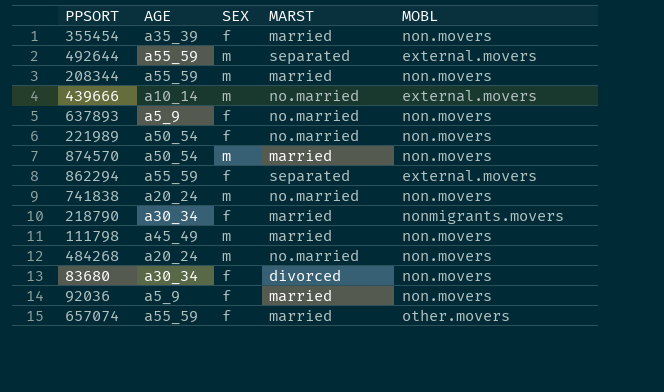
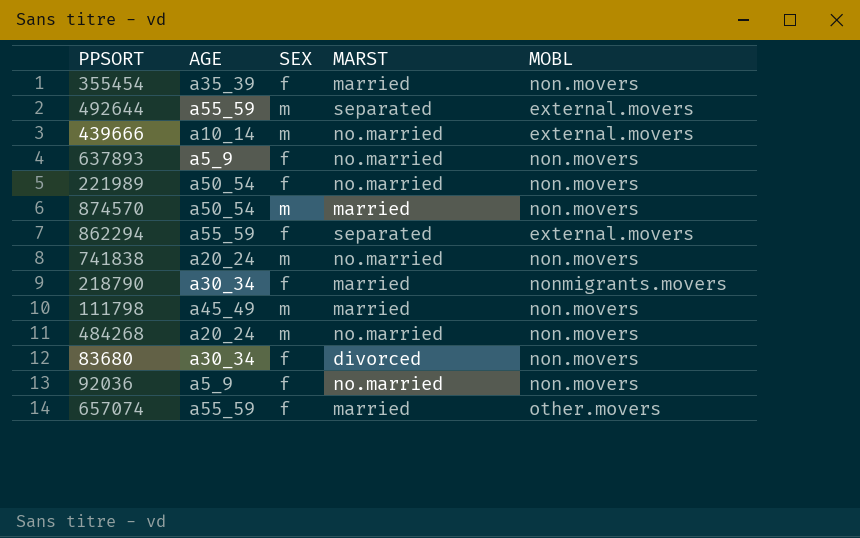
row 208344: a55_59 | m | married | non.movers -> none
92036 | MARST: married -> no.married

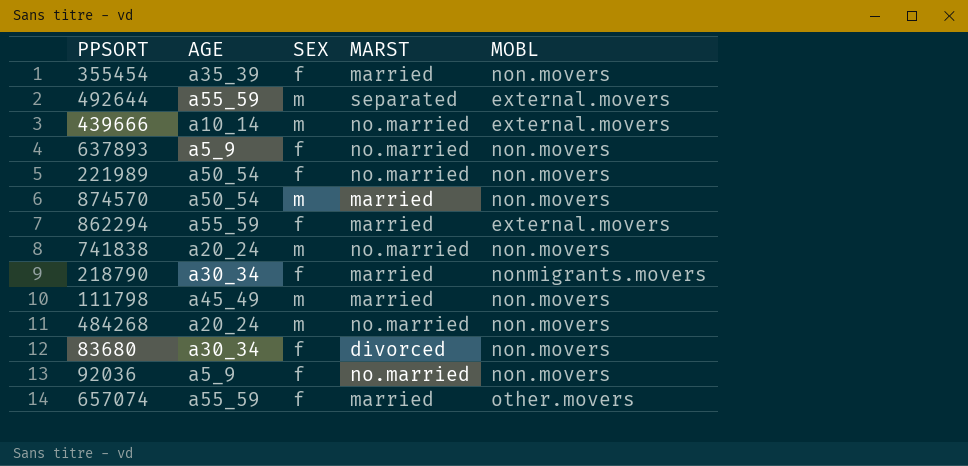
862294 | MARST: separated -> married

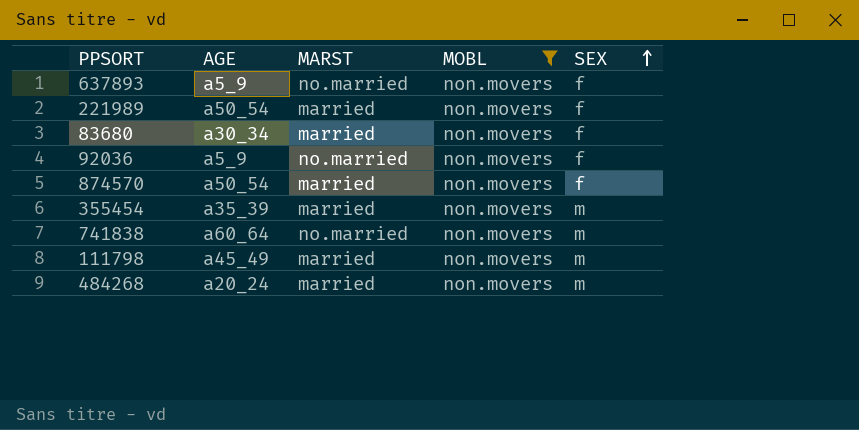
filter: none -> MOBL = non.movers
row order: none -> SEX ascending
column SEX | position: 3 -> 5
221989 | MARST: no.married -> married
83680 | MARST: divorced -> married
874570 | SEX: m -> f
355454 | SEX: f -> m
741838 | AGE: a20_24 -> a60_64
484268 | MARST: no.married -> married

